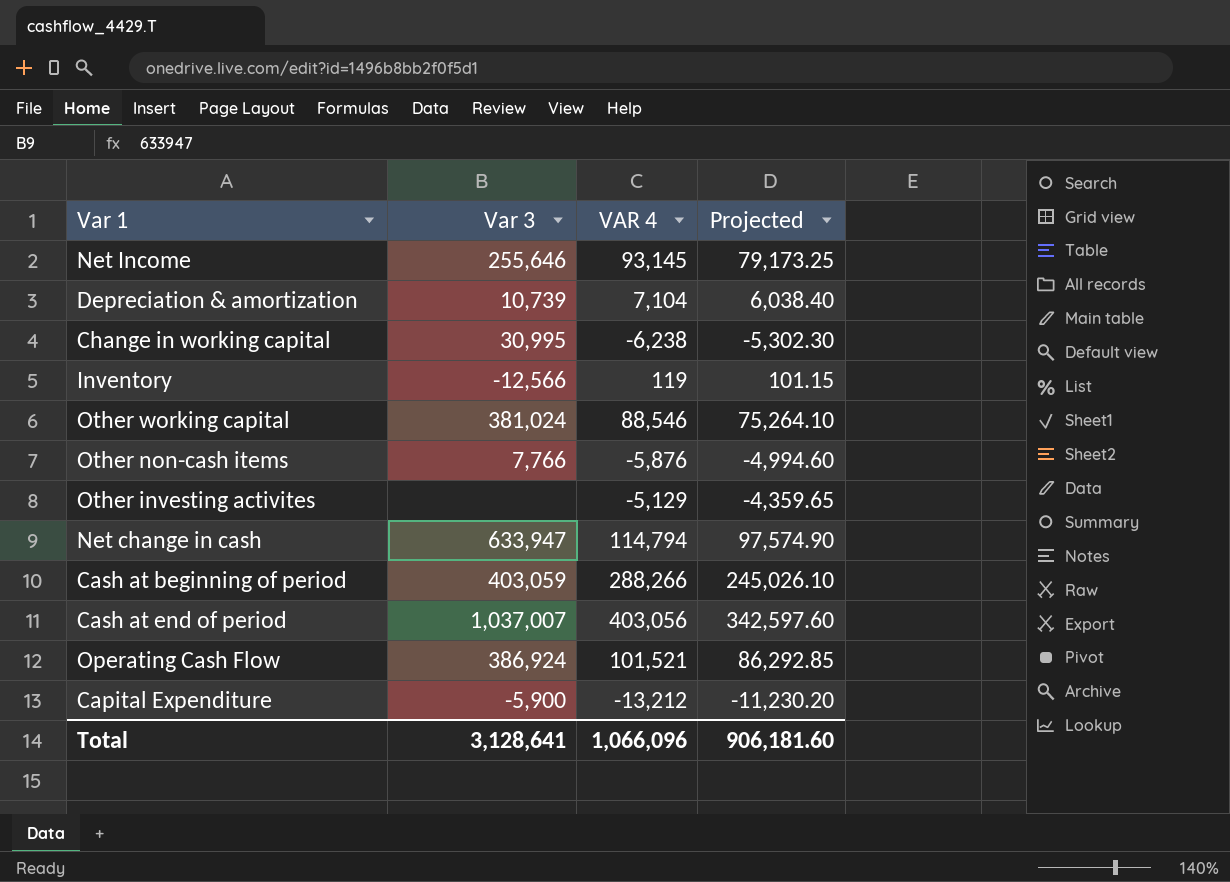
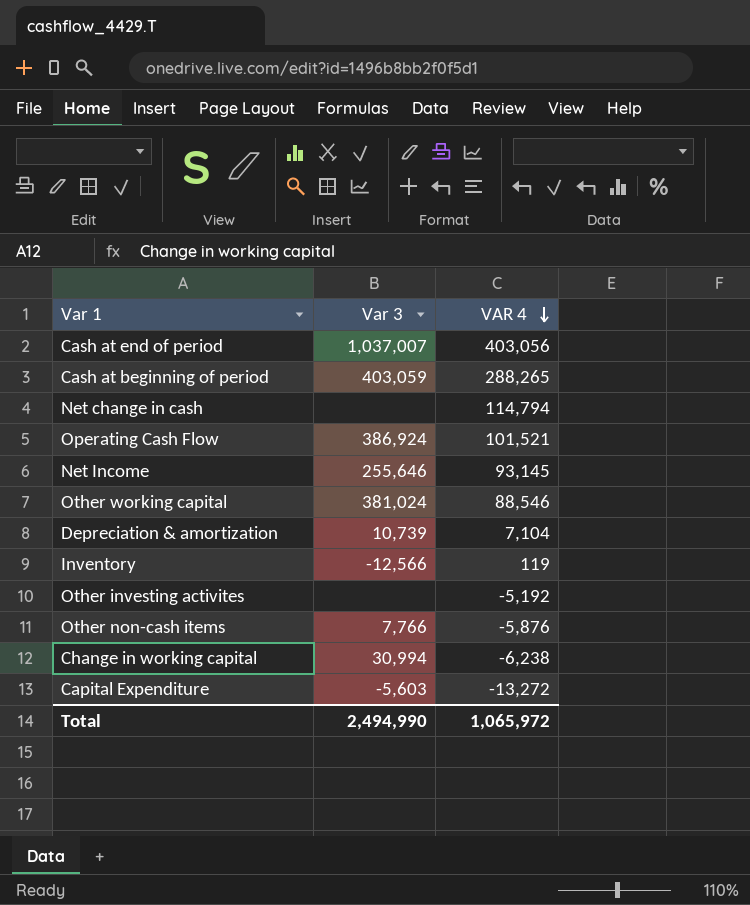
row order: none -> VAR 4 descending
column Projected | formula: [VAR 4] * 0.85 -> none
Cash at beginning of period | VAR 4: 288,266 -> 288,265
Net change in cash | Var 3: 633,947 -> none
Other investing activites | VAR 4: -5,129 -> -5,192
Change in working capital | Var 3: 30,995 -> 30,994
Capital Expenditure | Var 3: -5,900 -> -5,603
Capital Expenditure | VAR 4: -13,212 -> -13,272
Total | Var 3: 3,128,641 -> 2,494,990
Total | VAR 4: 1,066,096 -> 1,065,972

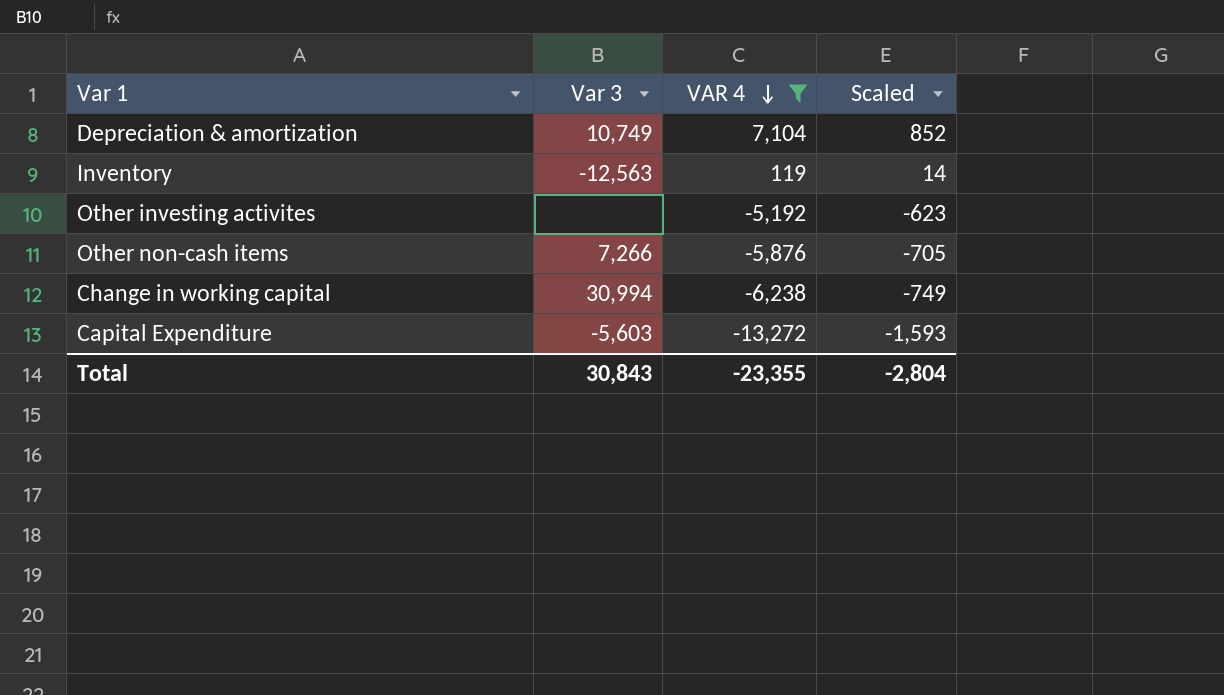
filter: none -> VAR 4 <= 7,104
column Scaled | formula: none -> [VAR 4] * 0.12
Depreciation & amortization | Var 3: 10,739 -> 10,749
Inventory | Var 3: -12,566 -> -12,563
Other non-cash items | Var 3: 7,766 -> 7,266
Total | Var 3: 2,494,990 -> 30,843
Total | VAR 4: 1,065,972 -> -23,355

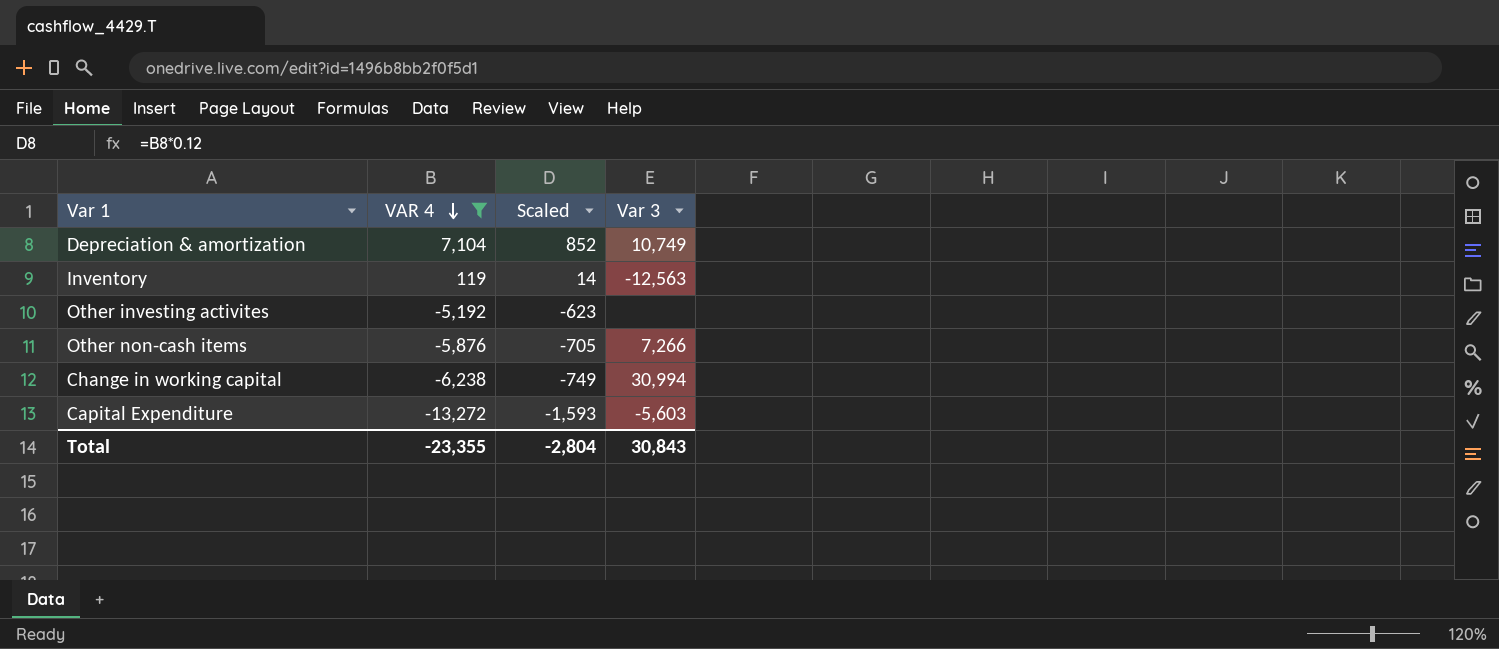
column Var 3 | position: 2 -> 4

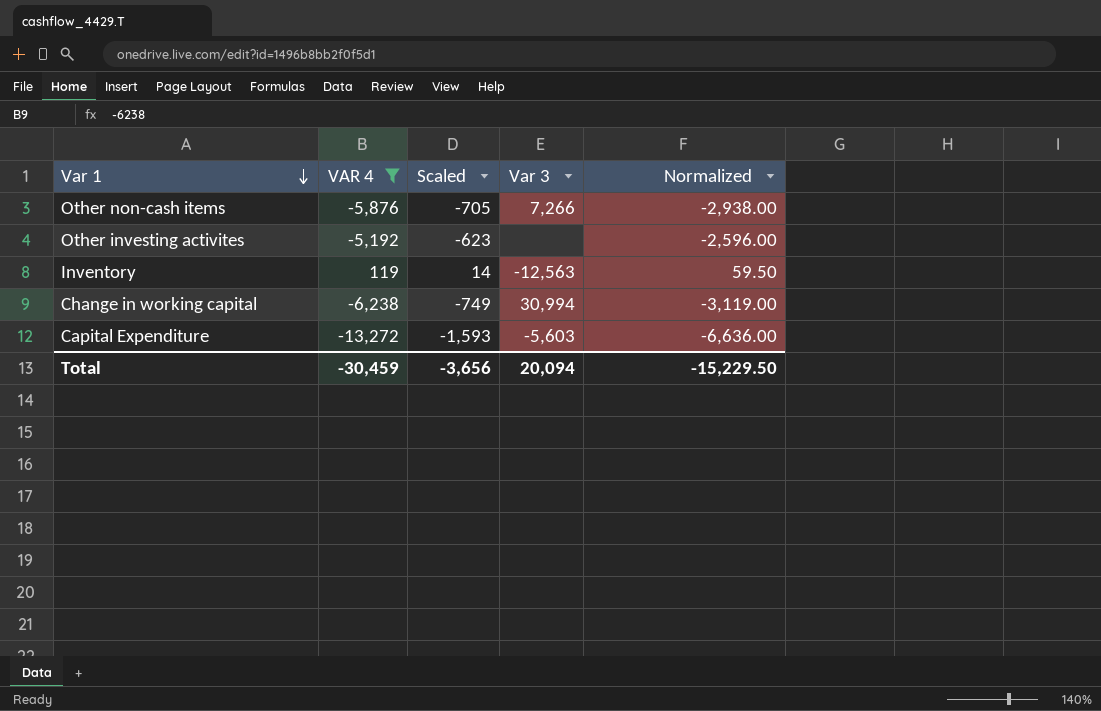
row order: VAR 4 descending -> Var 1 descending
column Normalized | formula: none -> [VAR 4] * 0.5
row Depreciation & amortization: 7,104 | 852 | 10,749 -> none
Total | VAR 4: -23,355 -> -30,459
Total | Scaled: -2,804 -> -3,656
Total | Var 3: 30,843 -> 20,094

